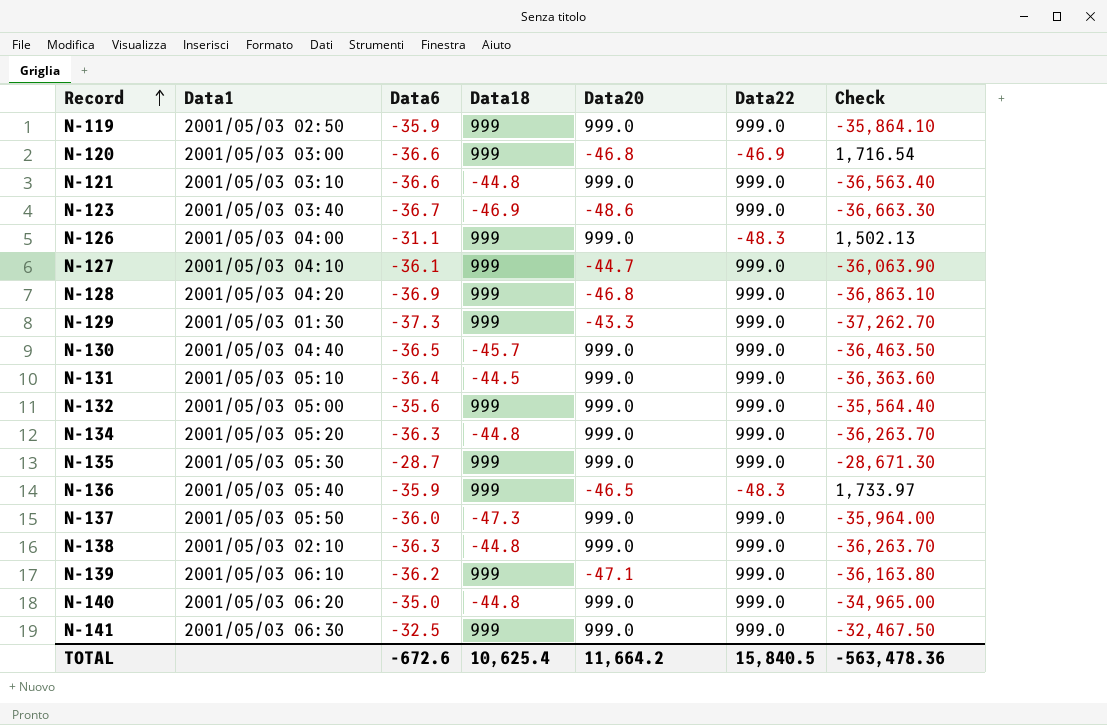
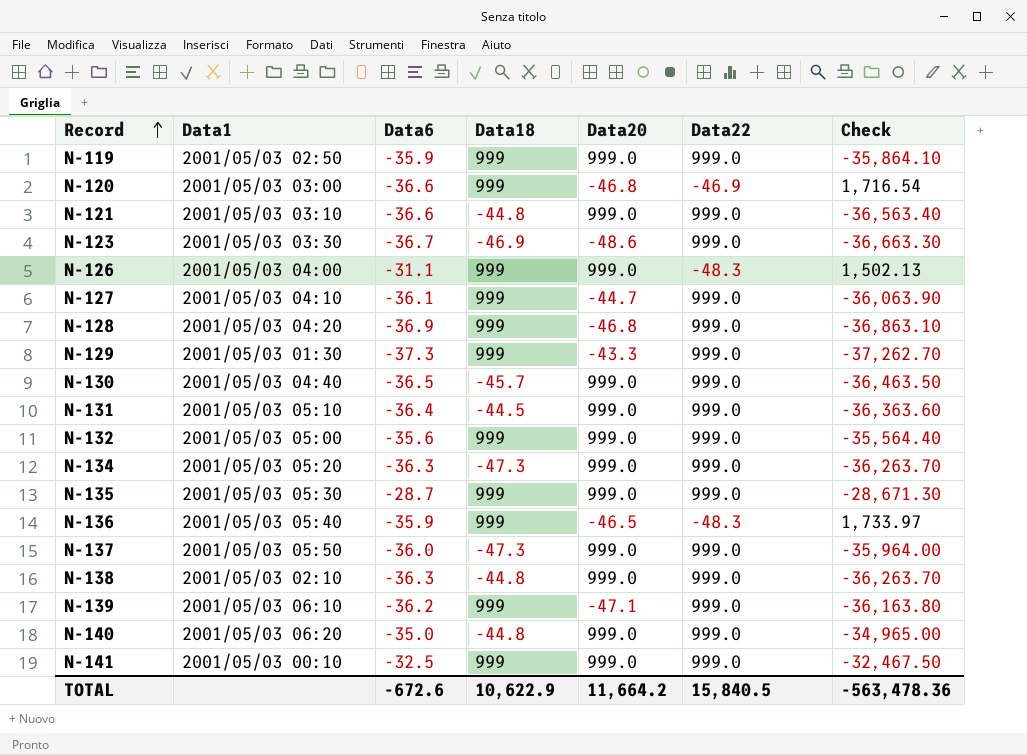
N-123 | Data1: 2001/05/03 03:40 -> 2001/05/03 03:30
N-134 | Data18: -44.8 -> -47.3
N-141 | Data1: 2001/05/03 06:30 -> 2001/05/03 00:10
TOTAL | Data18: 10,625.4 -> 10,622.9

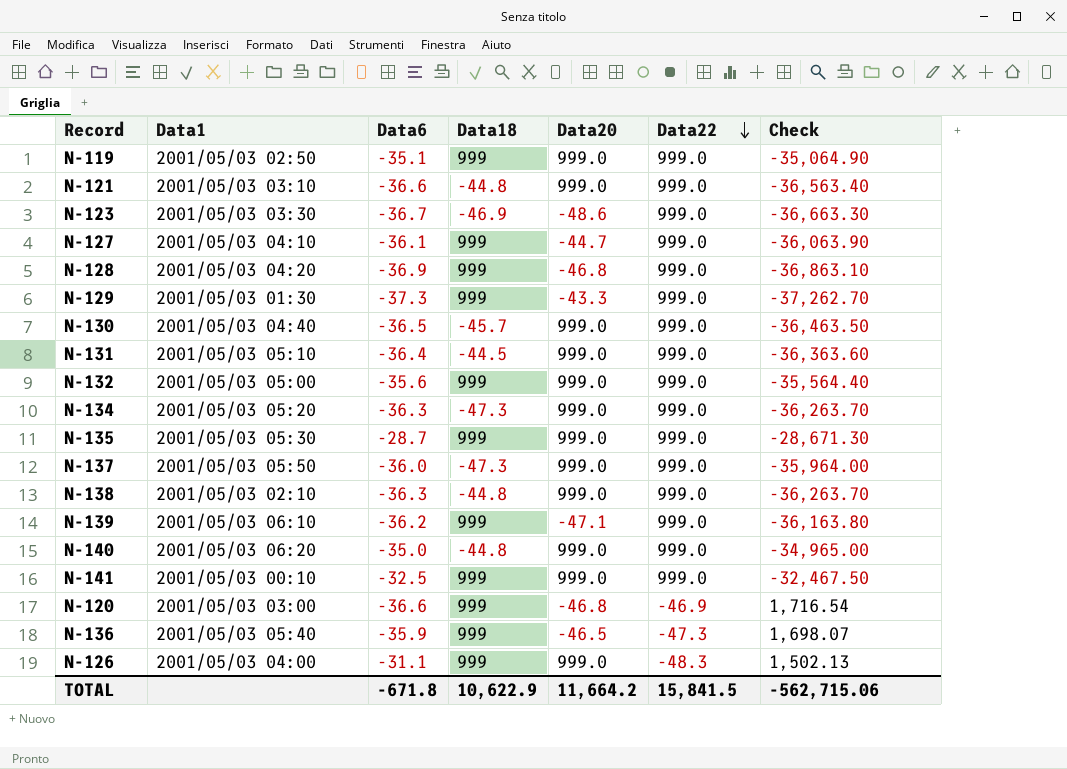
row order: Record ascending -> Data22 descending
N-119 | Data6: -35.9 -> -35.1
N-119 | Check: -35,864.10 -> -35,064.90
N-136 | Data22: -48.3 -> -47.3
N-136 | Check: 1,733.97 -> 1,698.07
TOTAL | Data6: -672.6 -> -671.8
TOTAL | Data22: 15,840.5 -> 15,841.5
TOTAL | Check: -563,478.36 -> -562,715.06

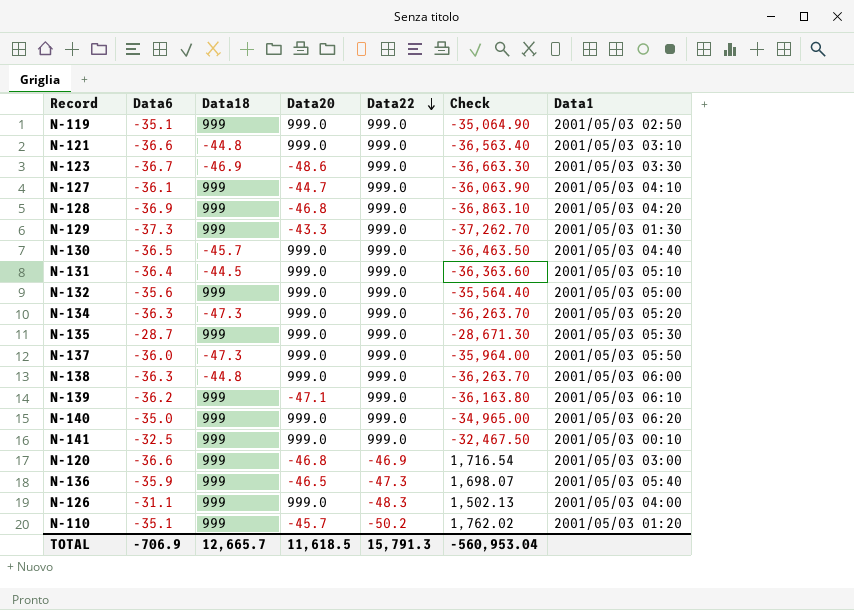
column Data1 | position: 2 -> 7
N-138 | Data1: 2001/05/03 02:10 -> 2001/05/03 06:00
N-140 | Data18: -44.8 -> 999
row N-110: none -> -35.1 | 999 | -45.7 | -50.2 | 1,762.02 | 2001/05/03 01:20
TOTAL | Data6: -671.8 -> -706.9
TOTAL | Data18: 10,622.9 -> 12,665.7
TOTAL | Data20: 11,664.2 -> 11,618.5
TOTAL | Data22: 15,841.5 -> 15,791.3
TOTAL | Check: -562,715.06 -> -560,953.04

